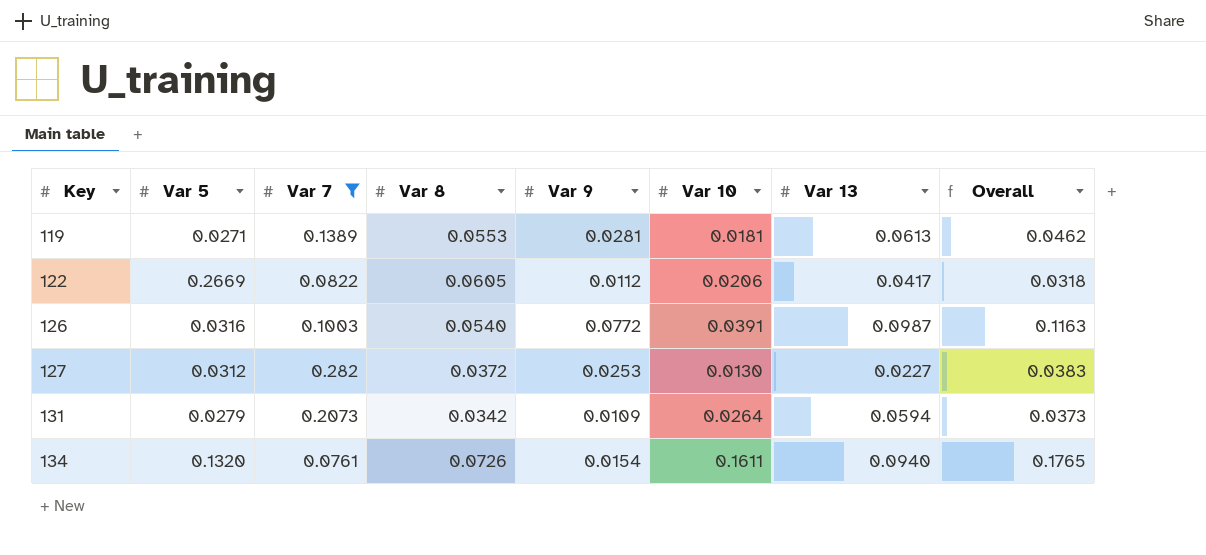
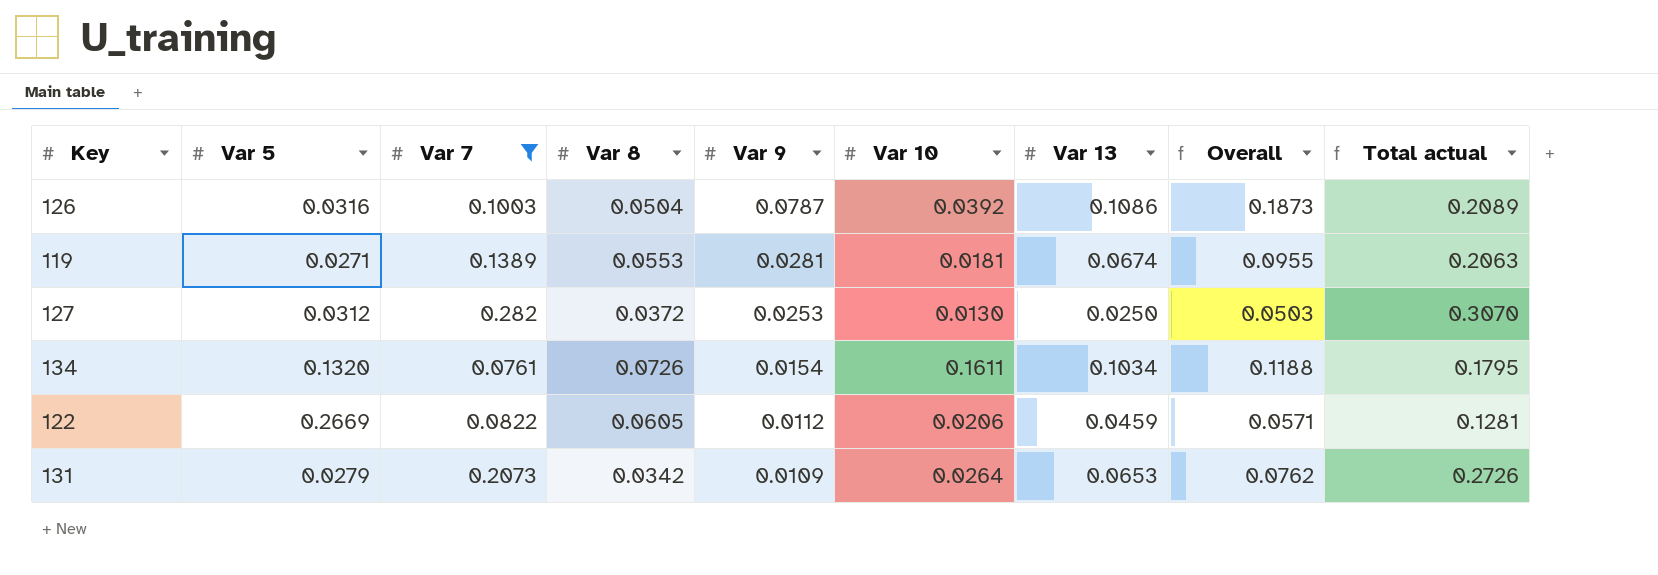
row order: Key ascending -> Var 9 descending
column Overall | formula: [Var 9] + [Var 10] -> [Var 9] + [Var 13]
column Total actual | formula: none -> [Var 7] + [Var 13]
126 | Var 8: 0.0540 -> 0.0504
126 | Var 9: 0.0772 -> 0.0787
126 | Var 10: 0.0391 -> 0.0392
126 | Var 13: 0.0987 -> 0.1086
119 | Var 13: 0.0613 -> 0.0674
127 | Var 13: 0.0227 -> 0.0250
134 | Var 13: 0.0940 -> 0.1034
122 | Var 13: 0.0417 -> 0.0459
131 | Var 13: 0.0594 -> 0.0653

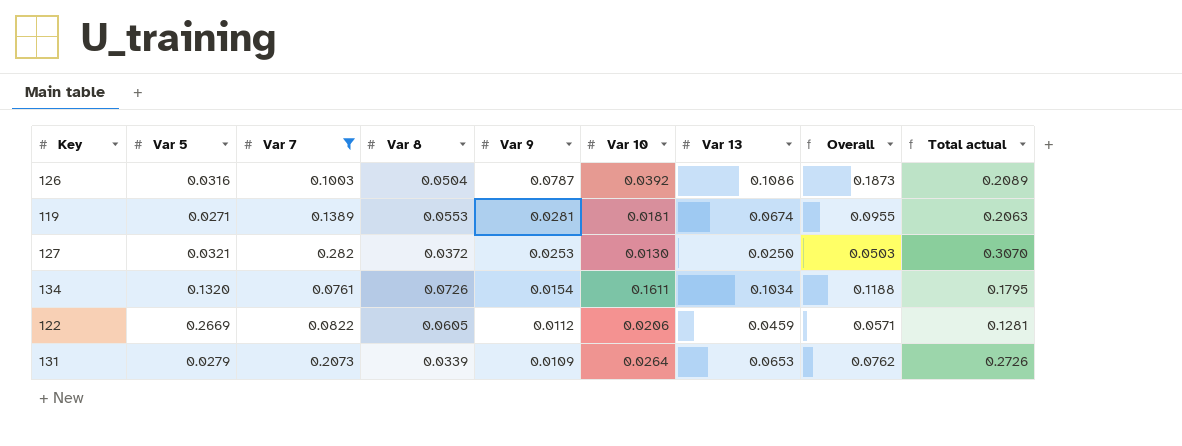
127 | Var 5: 0.0312 -> 0.0321
131 | Var 8: 0.0342 -> 0.0339

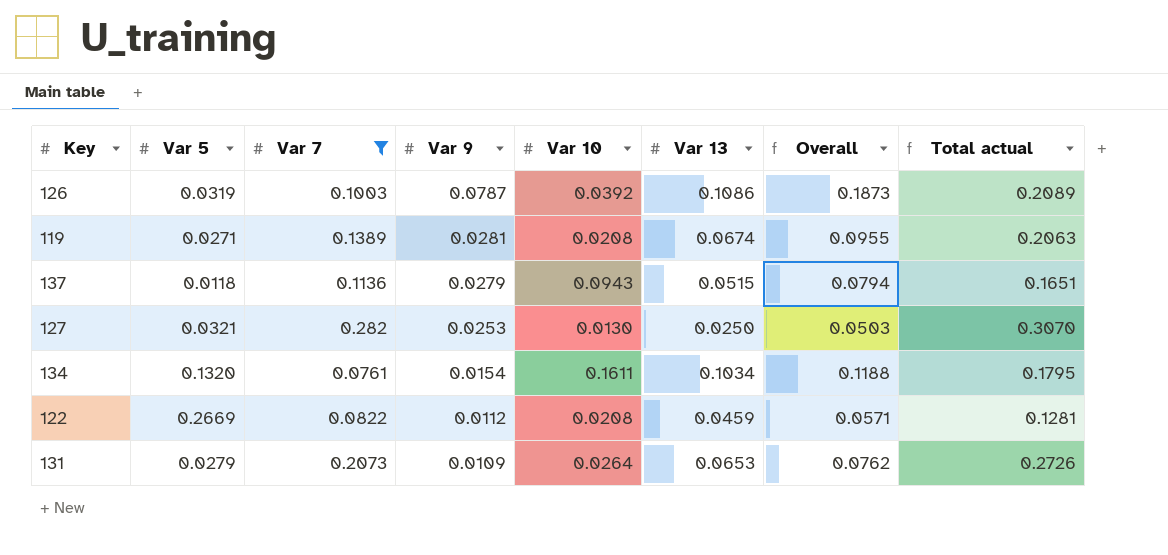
column Var 8 | position: 4 -> none
126 | Var 5: 0.0316 -> 0.0319
119 | Var 10: 0.0181 -> 0.0208
row 137: none -> 0.0118 | 0.1136 | 0.0279 | 0.0943 | 0.0515 | 0.0794 | 0.1651
122 | Var 10: 0.0206 -> 0.0208

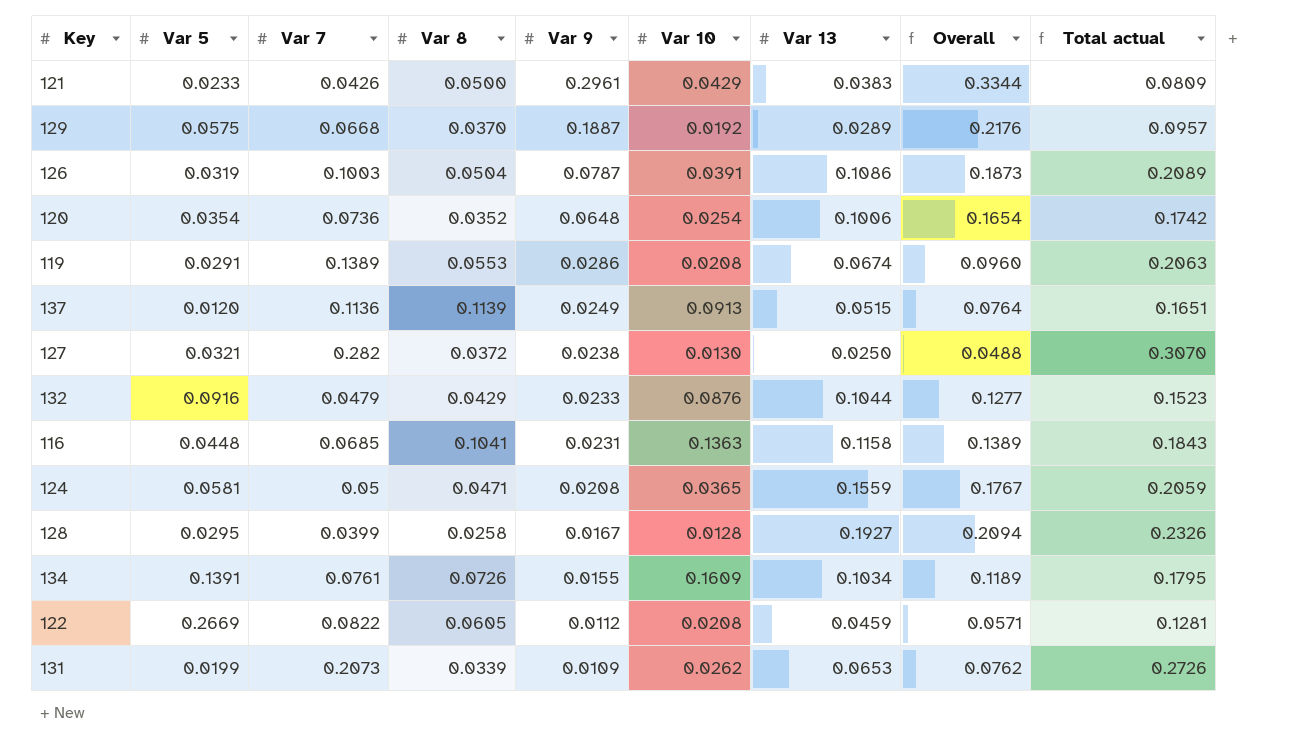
filter: Var 7 >= 0.0761 -> none
column Var 8 | position: none -> 4
126 | Var 10: 0.0392 -> 0.0391
119 | Var 5: 0.0271 -> 0.0291
119 | Var 9: 0.0281 -> 0.0286
119 | Overall: 0.0955 -> 0.0960
137 | Var 5: 0.0118 -> 0.0120
137 | Var 9: 0.0279 -> 0.0249
137 | Var 10: 0.0943 -> 0.0913
137 | Overall: 0.0794 -> 0.0764
127 | Var 9: 0.0253 -> 0.0238
127 | Overall: 0.0503 -> 0.0488
134 | Var 5: 0.1320 -> 0.1391
134 | Var 9: 0.0154 -> 0.0155
134 | Var 10: 0.1611 -> 0.1609
134 | Overall: 0.1188 -> 0.1189
131 | Var 5: 0.0279 -> 0.0199
131 | Var 10: 0.0264 -> 0.0262

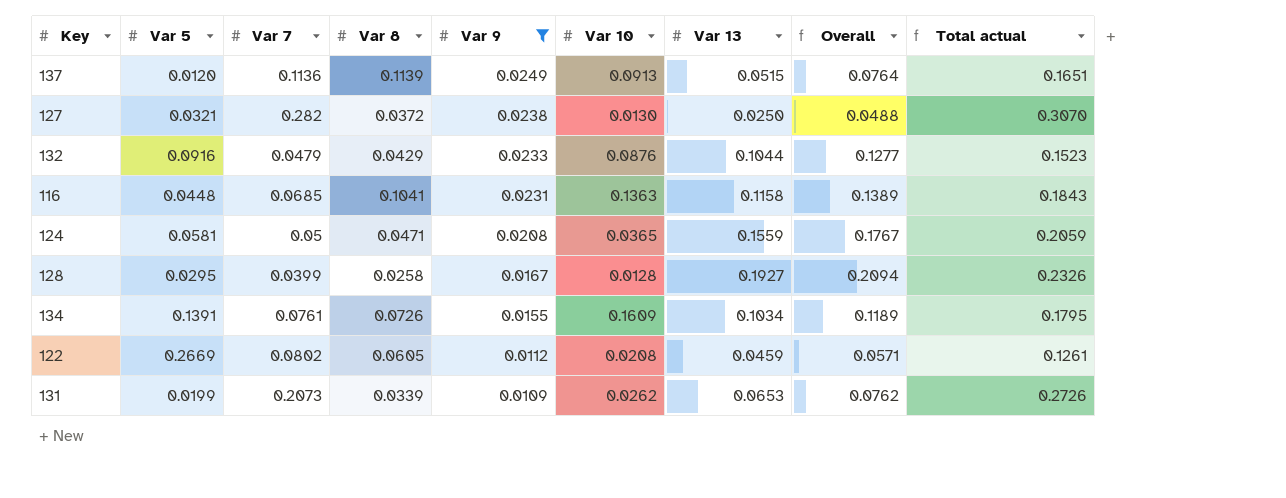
filter: none -> Var 9 <= 0.0249
122 | Var 7: 0.0822 -> 0.0802
122 | Total actual: 0.1281 -> 0.1261

